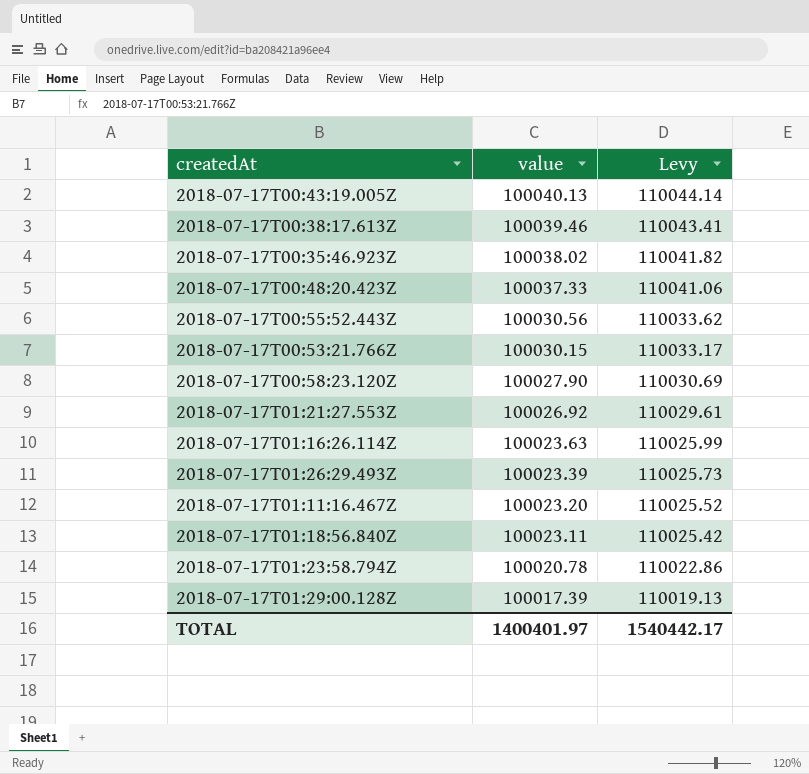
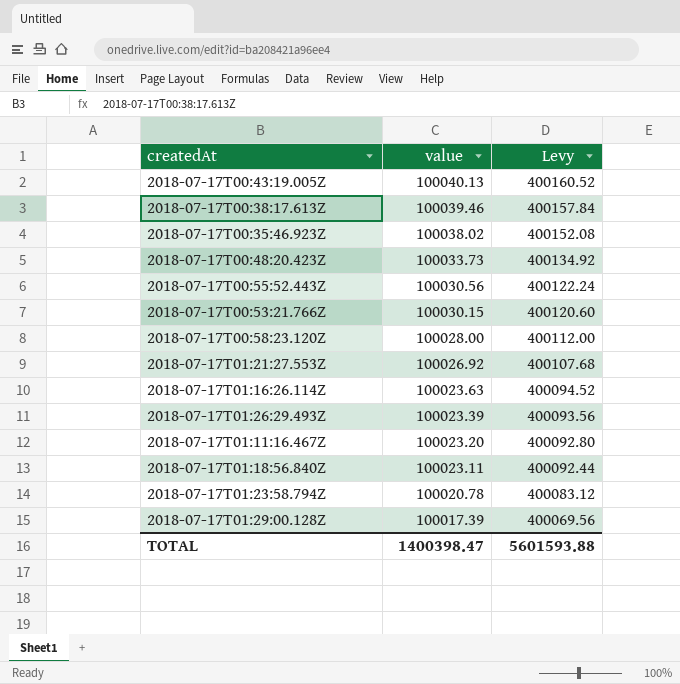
column Levy | formula: [value] * 1.1 -> [value] * 4
2018-07-17T00:48:20.423Z | value: 100037.33 -> 100033.73
2018-07-17T00:58:23.120Z | value: 100027.90 -> 100028.00
TOTAL | value: 1400401.97 -> 1400398.47
TOTAL | Levy: 1540442.17 -> 5601593.88

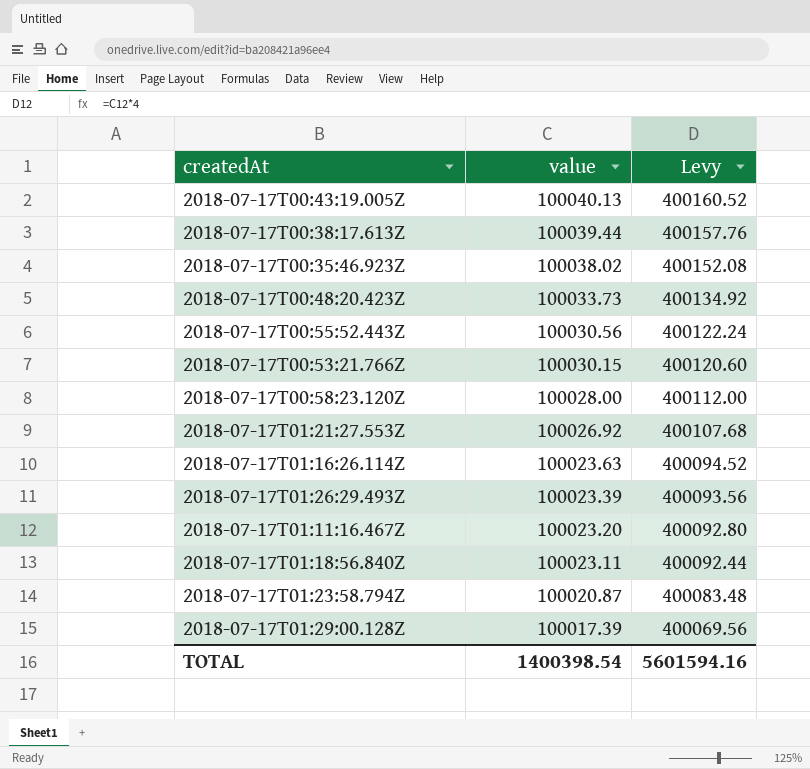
2018-07-17T00:38:17.613Z | value: 100039.46 -> 100039.44
2018-07-17T00:38:17.613Z | Levy: 400157.84 -> 400157.76
2018-07-17T01:23:58.794Z | value: 100020.78 -> 100020.87
2018-07-17T01:23:58.794Z | Levy: 400083.12 -> 400083.48
TOTAL | value: 1400398.47 -> 1400398.54
TOTAL | Levy: 5601593.88 -> 5601594.16

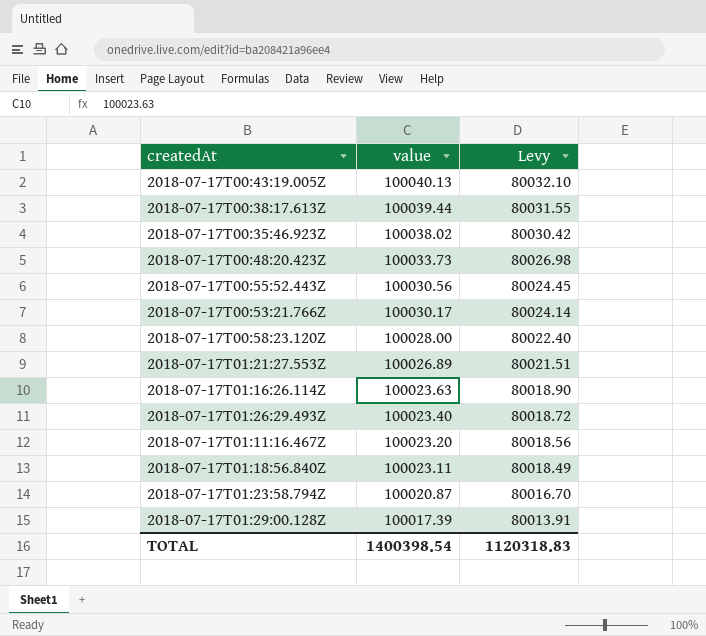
column Levy | formula: [value] * 4 -> [value] * 0.8
2018-07-17T00:53:21.766Z | value: 100030.15 -> 100030.17
2018-07-17T01:21:27.553Z | value: 100026.92 -> 100026.89
2018-07-17T01:26:29.493Z | value: 100023.39 -> 100023.40
TOTAL | Levy: 5601594.16 -> 1120318.83

